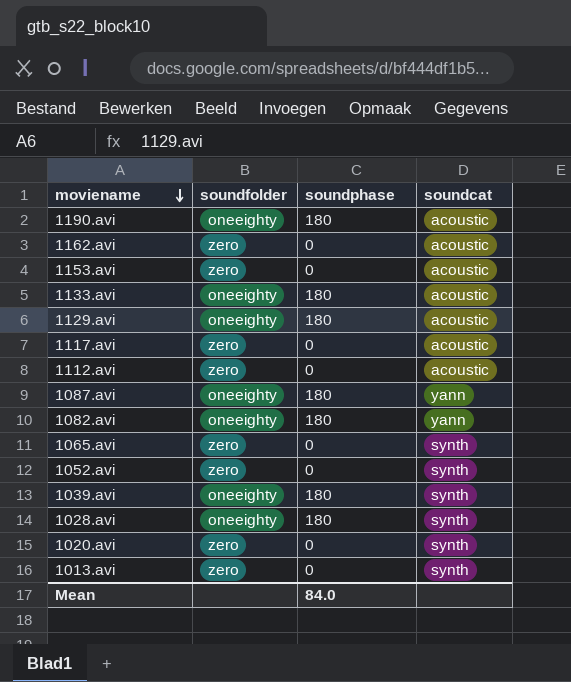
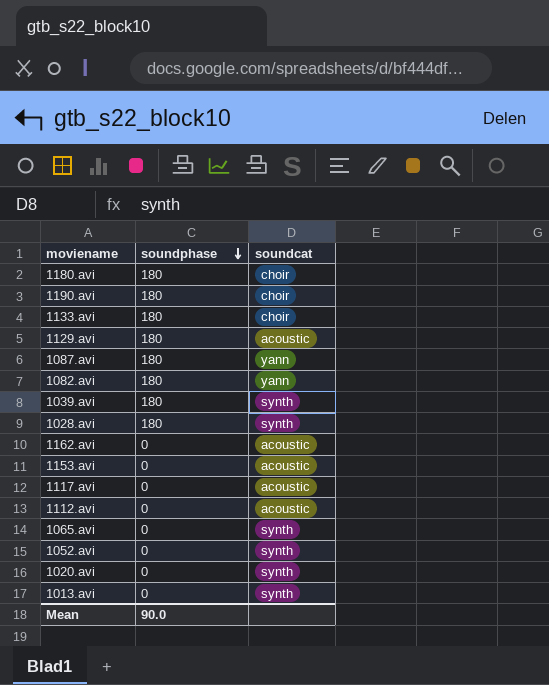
row order: moviename descending -> soundphase descending
column soundfolder | position: 2 -> none
row 1180.avi: none -> 180 | choir
1190.avi | soundcat: acoustic -> choir
1133.avi | soundcat: acoustic -> choir
Mean | soundphase: 84.0 -> 90.0

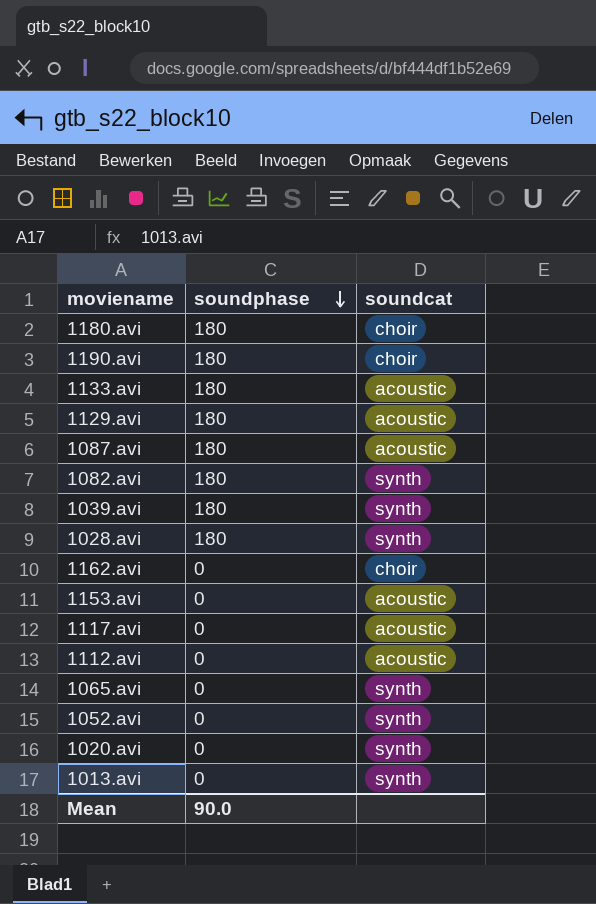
1133.avi | soundcat: choir -> acoustic
1087.avi | soundcat: yann -> acoustic
1082.avi | soundcat: yann -> synth
1162.avi | soundcat: acoustic -> choir

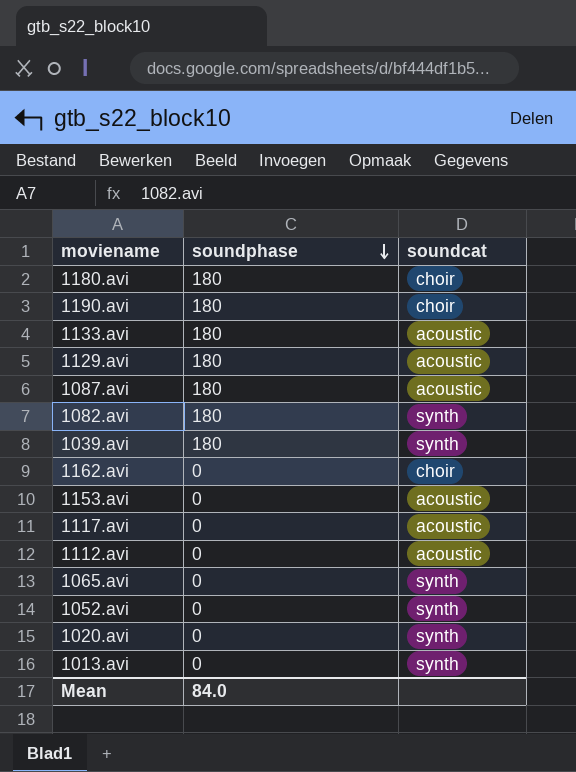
row 1028.avi: 180 | synth -> none
Mean | soundphase: 90.0 -> 84.0

